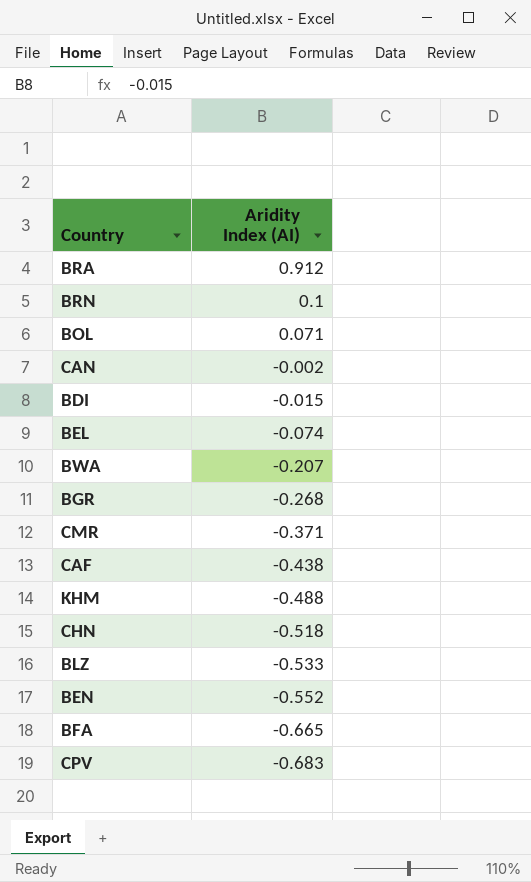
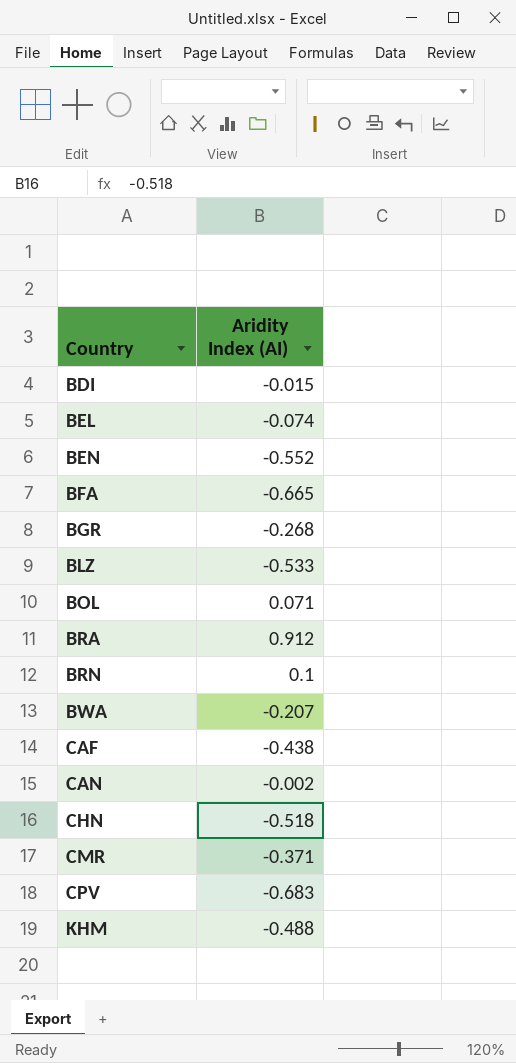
row order: Aridity Index (AI) descending -> Country ascending

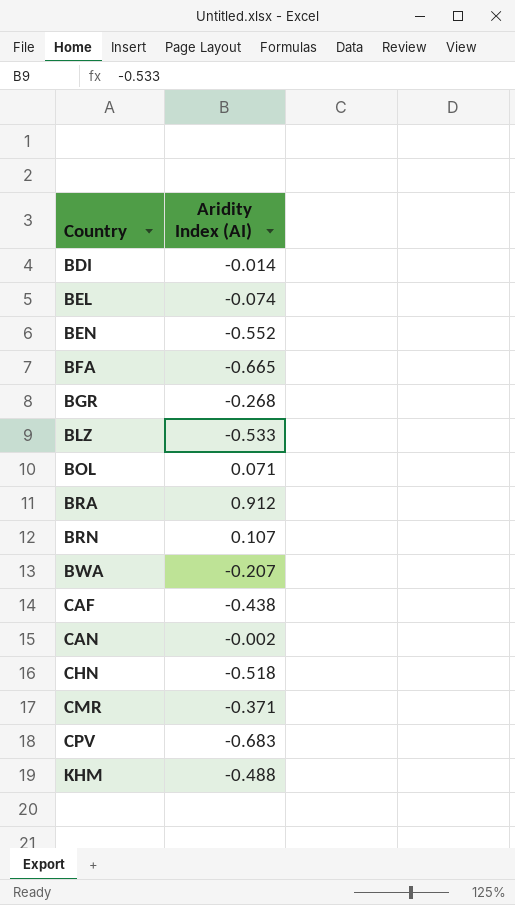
BDI | Aridity Index (AI): -0.015 -> -0.014
BRN | Aridity Index (AI): 0.1 -> 0.107

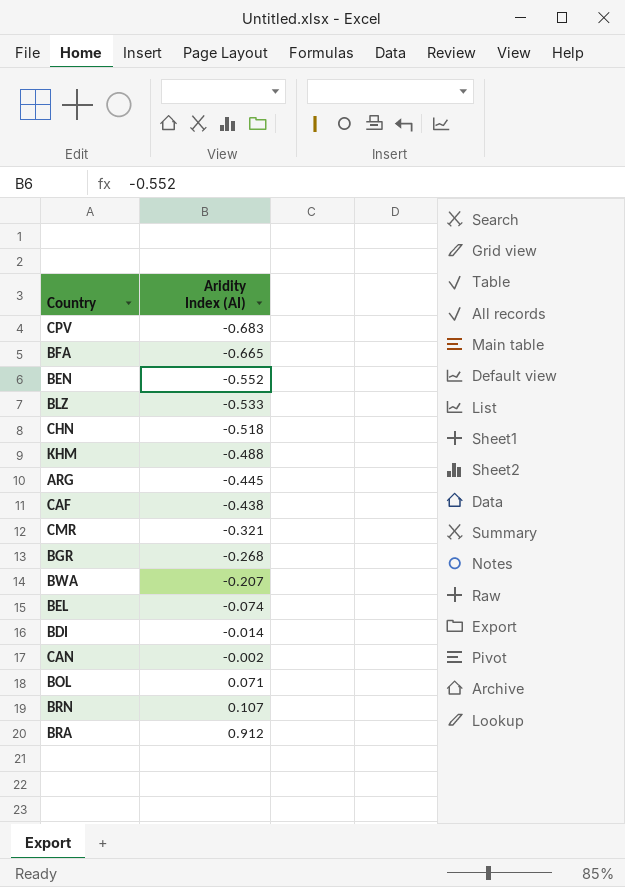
row order: Country ascending -> Aridity Index (AI) ascending
row ARG: none -> -0.445
CMR | Aridity Index (AI): -0.371 -> -0.321

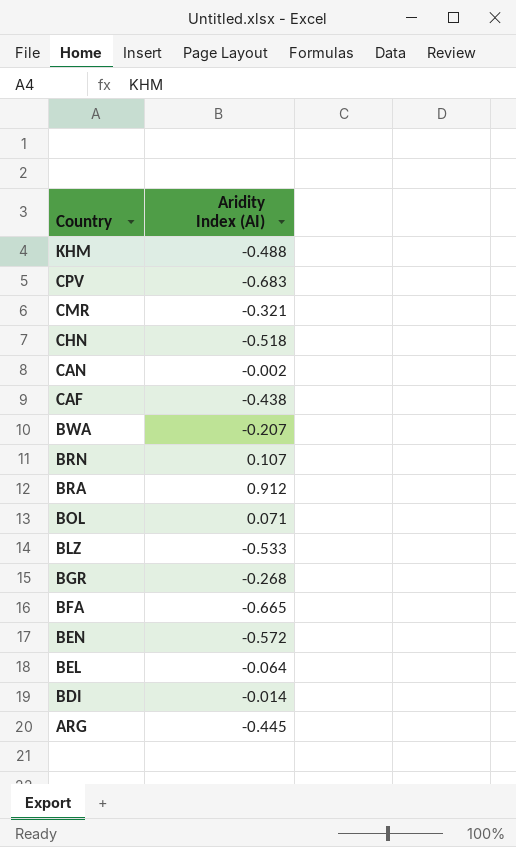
row order: Aridity Index (AI) ascending -> Country descending
BEN | Aridity Index (AI): -0.552 -> -0.572
BEL | Aridity Index (AI): -0.074 -> -0.064

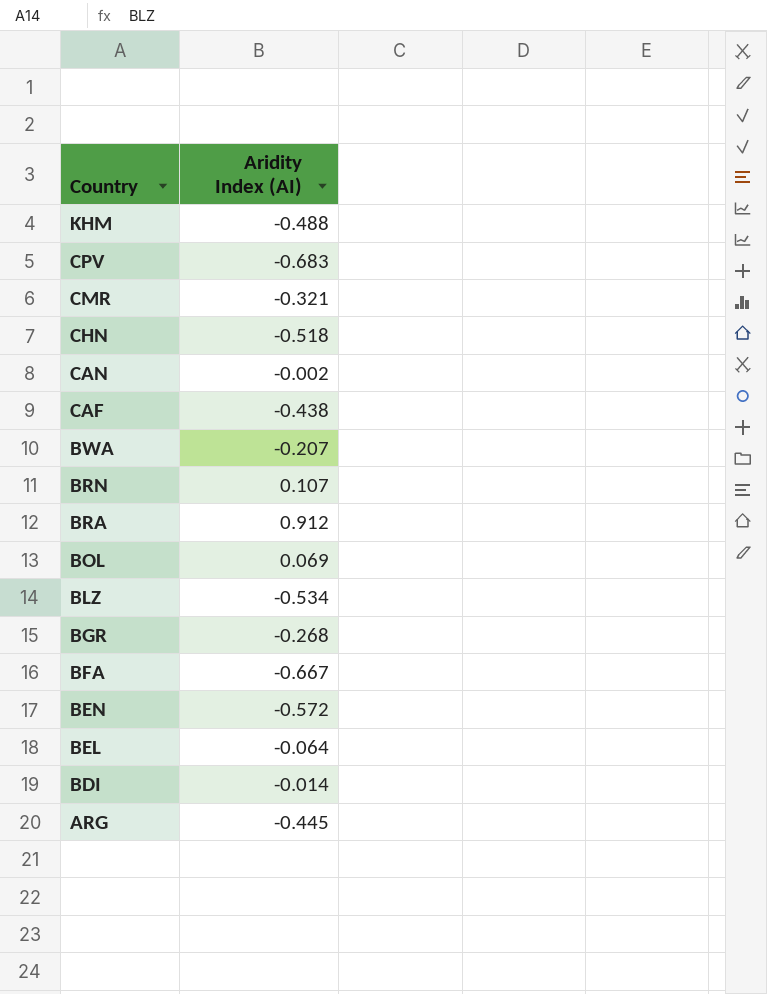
BOL | Aridity Index (AI): 0.071 -> 0.069
BLZ | Aridity Index (AI): -0.533 -> -0.534
BFA | Aridity Index (AI): -0.665 -> -0.667

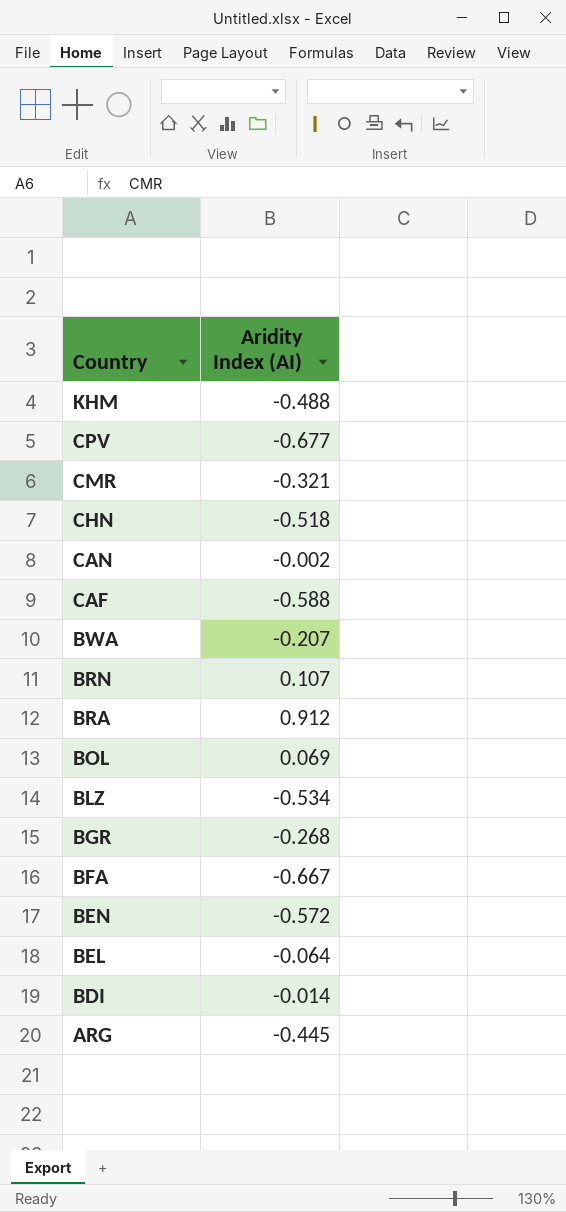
CPV | Aridity Index (AI): -0.683 -> -0.677
CAF | Aridity Index (AI): -0.438 -> -0.588

